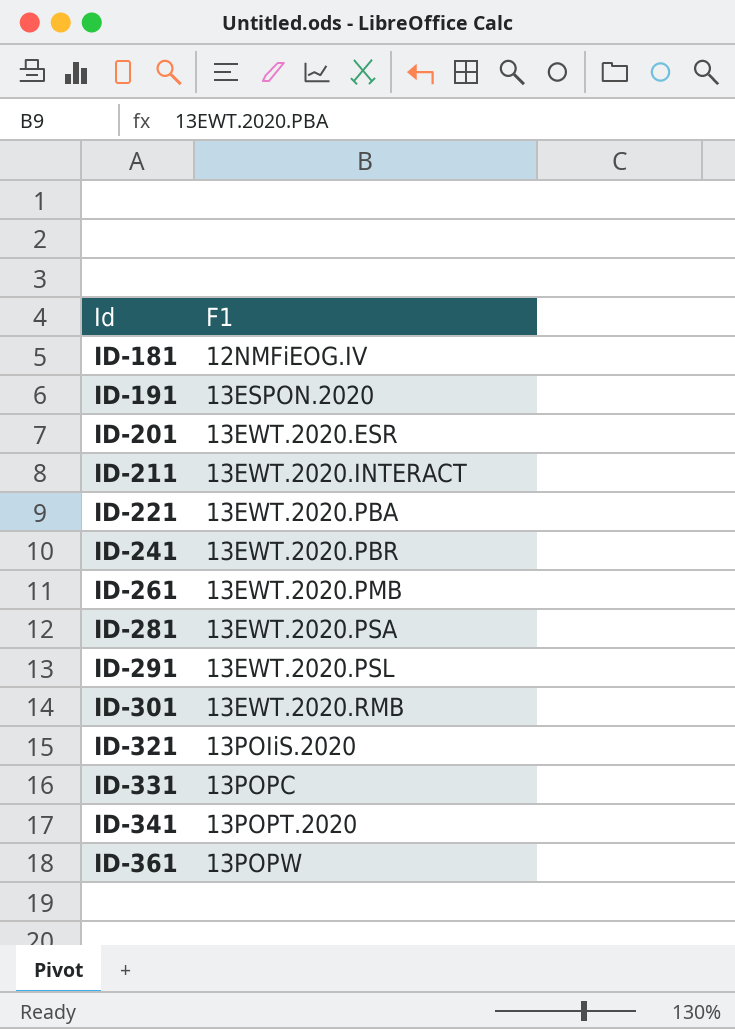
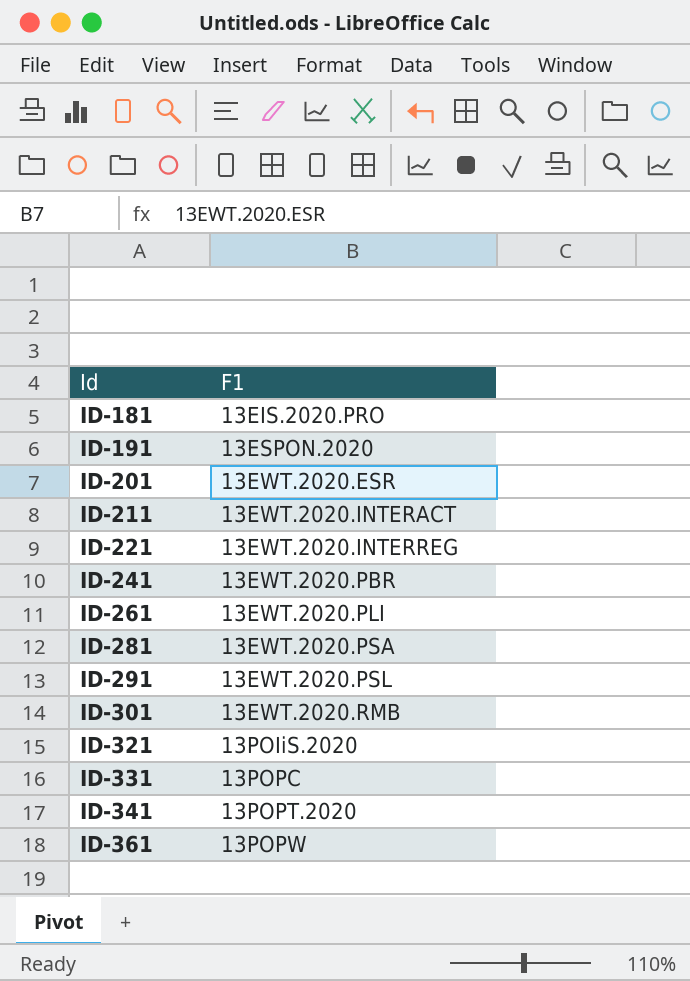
ID-181 | F1: 12NMFiEOG.IV -> 13EIS.2020.PRO
ID-221 | F1: 13EWT.2020.PBA -> 13EWT.2020.INTERREG
ID-261 | F1: 13EWT.2020.PMB -> 13EWT.2020.PLI

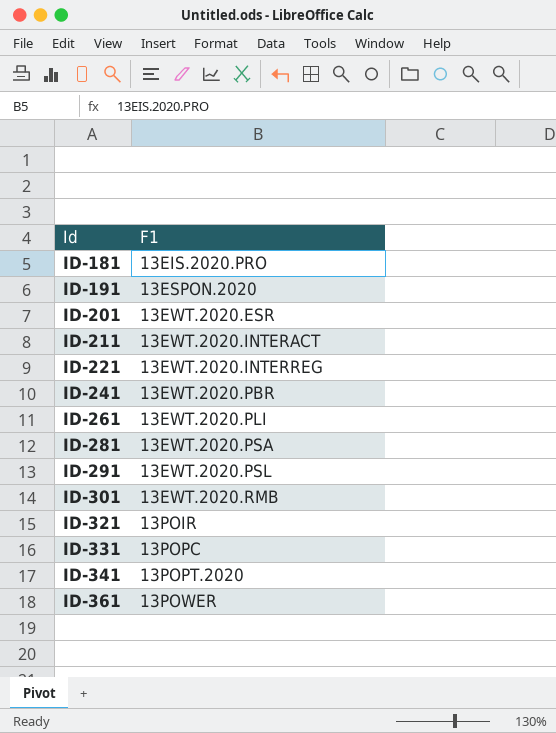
ID-321 | F1: 13POIiS.2020 -> 13POIR
ID-361 | F1: 13POPW -> 13POWER

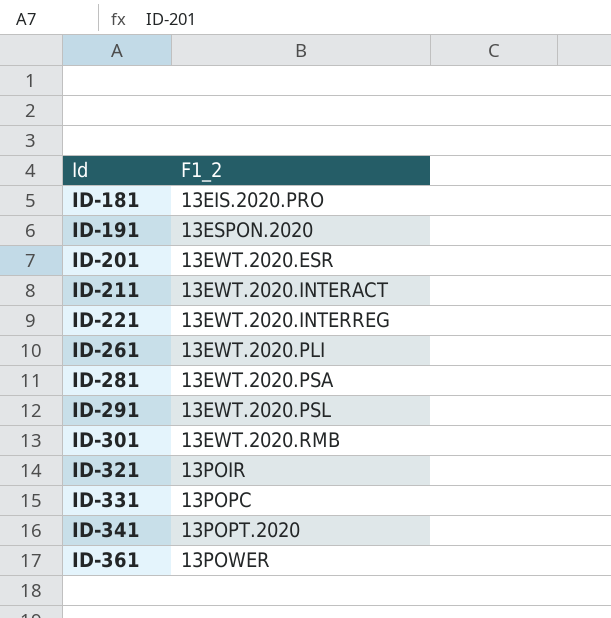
column name: F1 -> F1_2
row ID-241: 13EWT.2020.PBR -> none

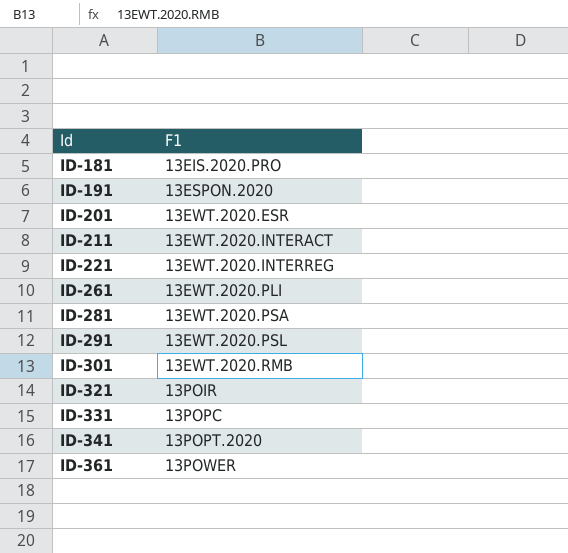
column name: F1_2 -> F1

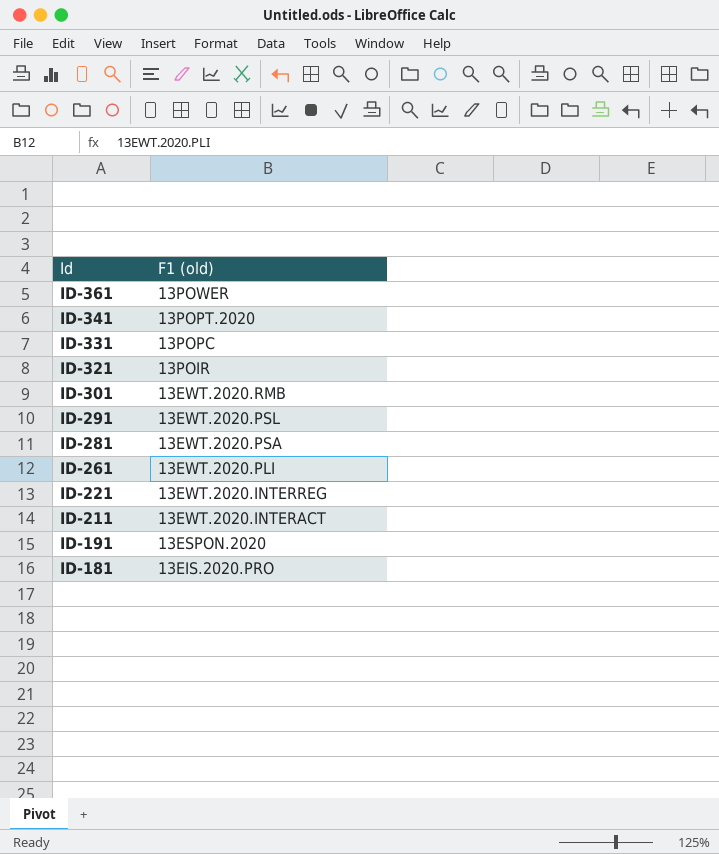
row order: Id ascending -> Id descending
column name: F1 -> F1 (old)
row ID-201: 13EWT.2020.ESR -> none

